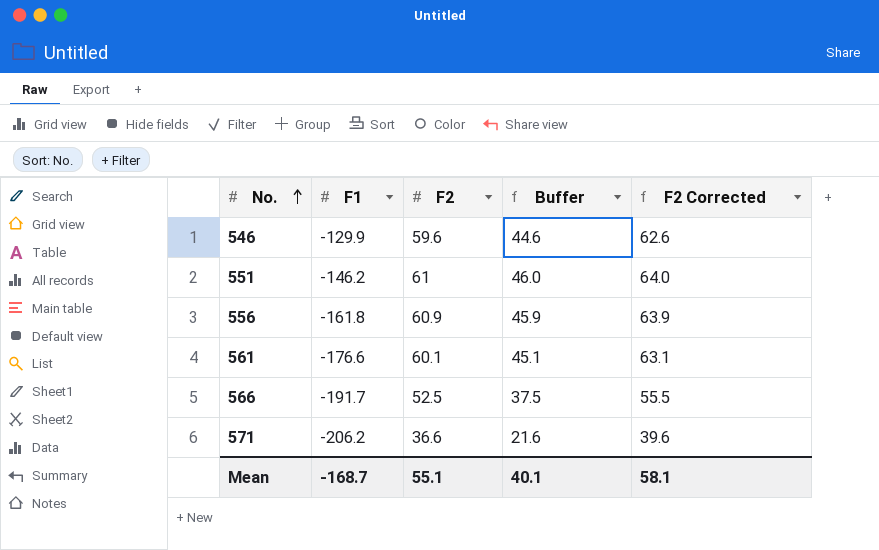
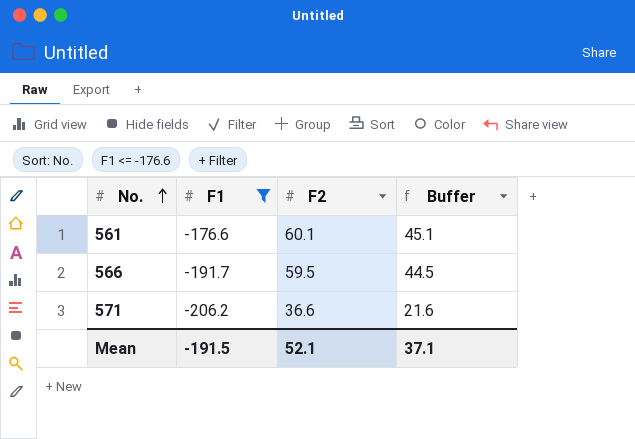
filter: none -> F1 <= -176.6
column F2 Corrected | formula: [F2] + 3 -> none
566 | F2: 52.5 -> 59.5
566 | Buffer: 37.5 -> 44.5
Mean | F1: -168.7 -> -191.5
Mean | F2: 55.1 -> 52.1
Mean | Buffer: 40.1 -> 37.1

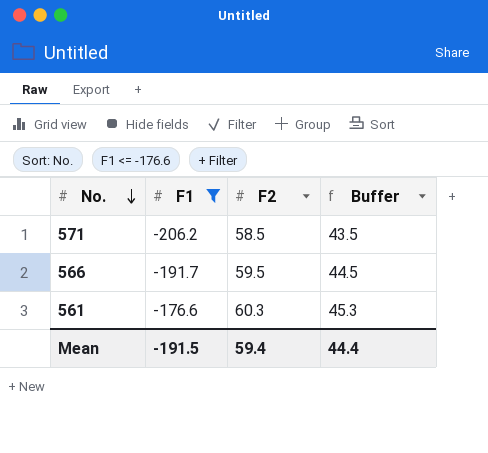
row order: No. ascending -> No. descending
571 | F2: 36.6 -> 58.5
571 | Buffer: 21.6 -> 43.5
561 | F2: 60.1 -> 60.3
561 | Buffer: 45.1 -> 45.3
Mean | F2: 52.1 -> 59.4
Mean | Buffer: 37.1 -> 44.4

